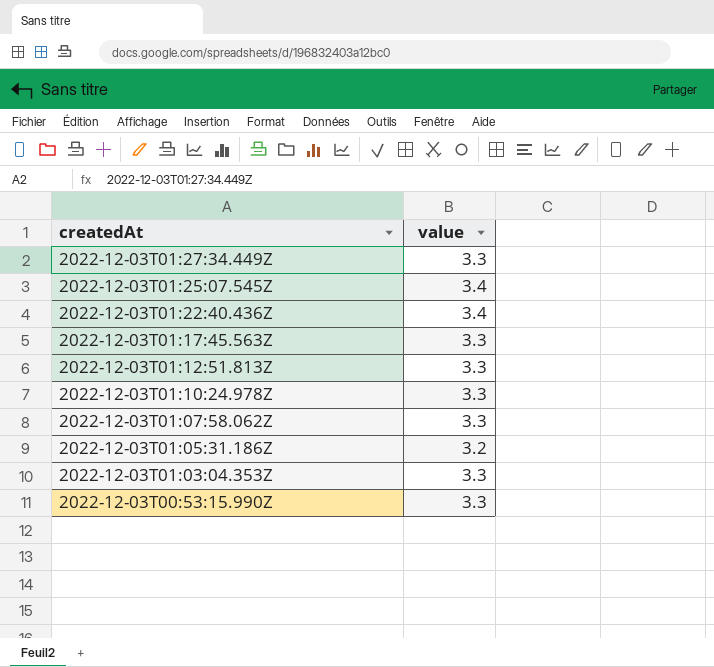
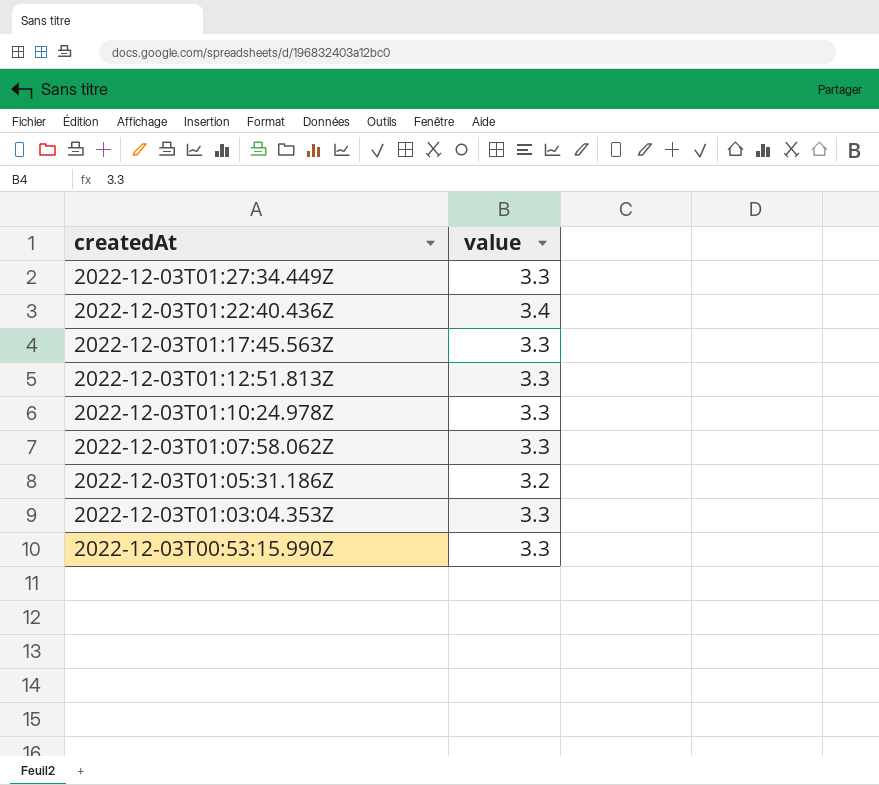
row 2022-12-03T01:25:07.545Z: 3.4 -> none

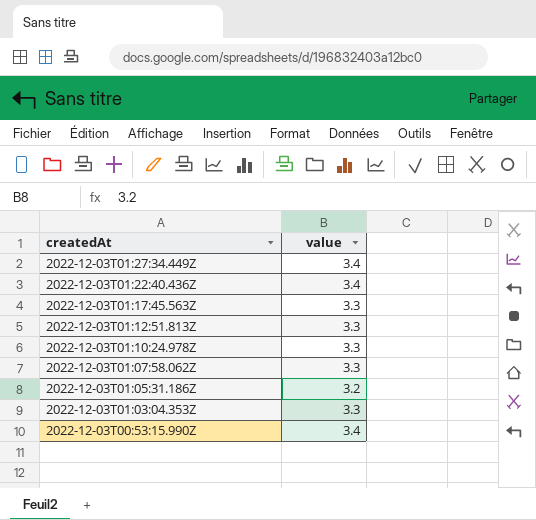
2022-12-03T01:27:34.449Z | value: 3.3 -> 3.4
2022-12-03T00:53:15.990Z | value: 3.3 -> 3.4

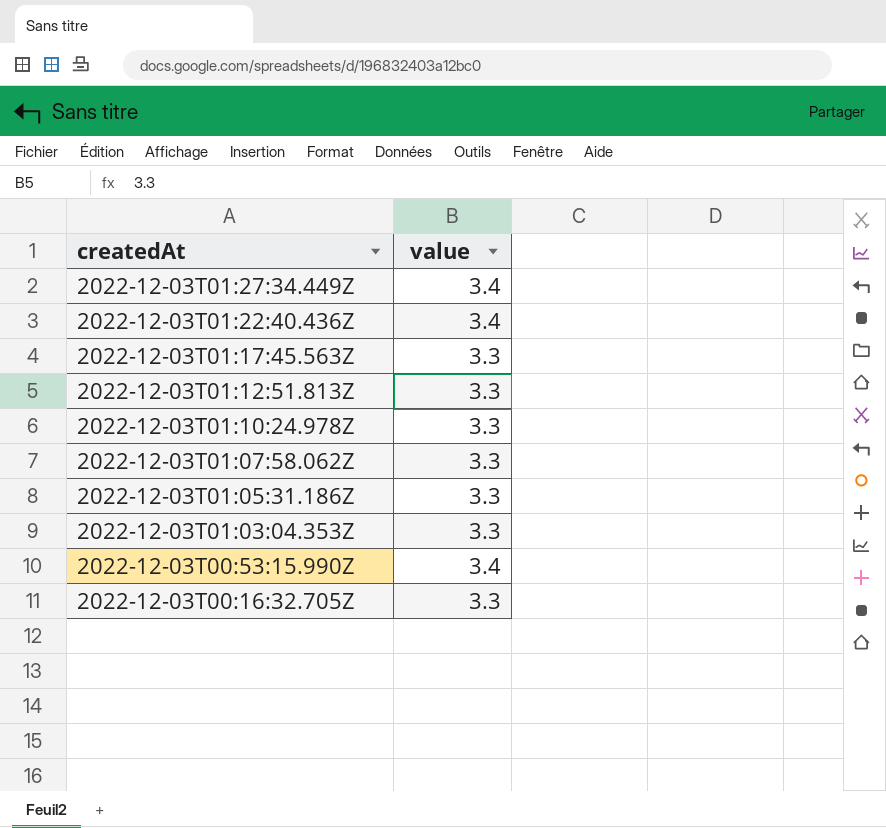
2022-12-03T01:05:31.186Z | value: 3.2 -> 3.3
row 2022-12-03T00:16:32.705Z: none -> 3.3

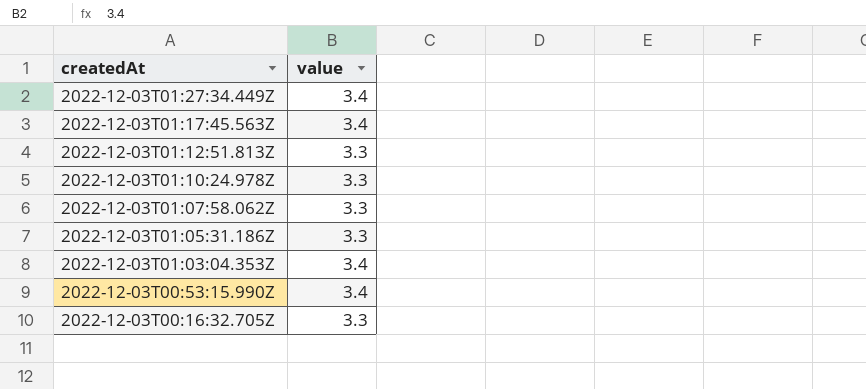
row 2022-12-03T01:22:40.436Z: 3.4 -> none
2022-12-03T01:17:45.563Z | value: 3.3 -> 3.4
2022-12-03T01:03:04.353Z | value: 3.3 -> 3.4

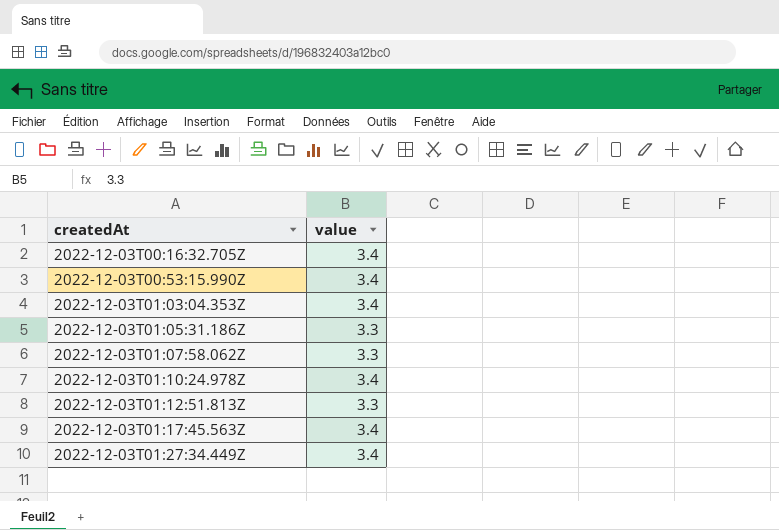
row order: createdAt descending -> createdAt ascending
2022-12-03T00:16:32.705Z | value: 3.3 -> 3.4
2022-12-03T01:10:24.978Z | value: 3.3 -> 3.4

